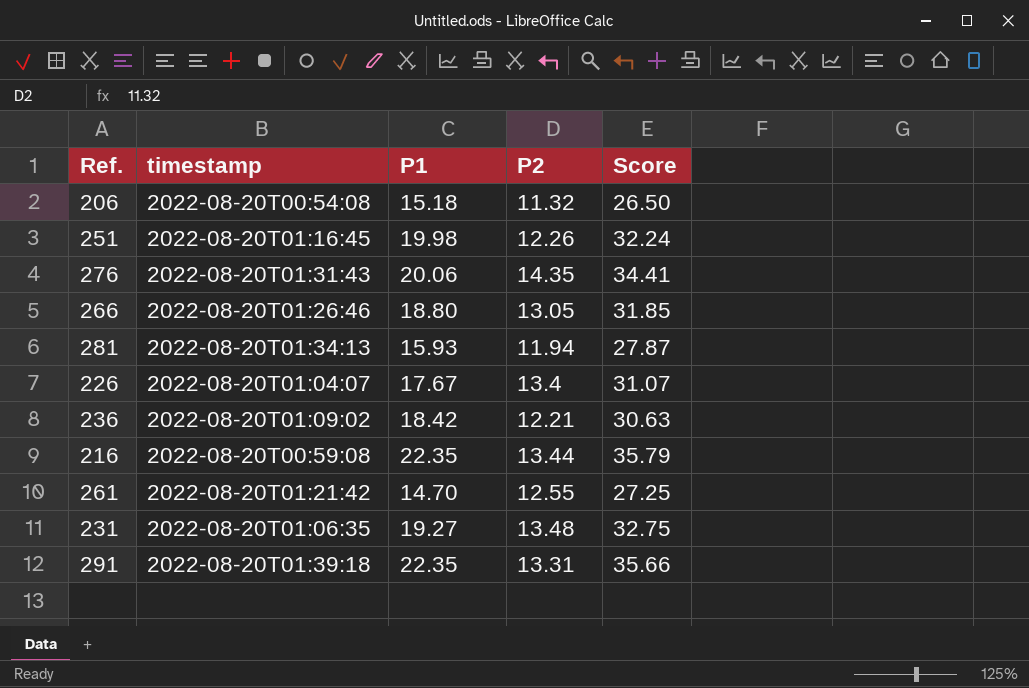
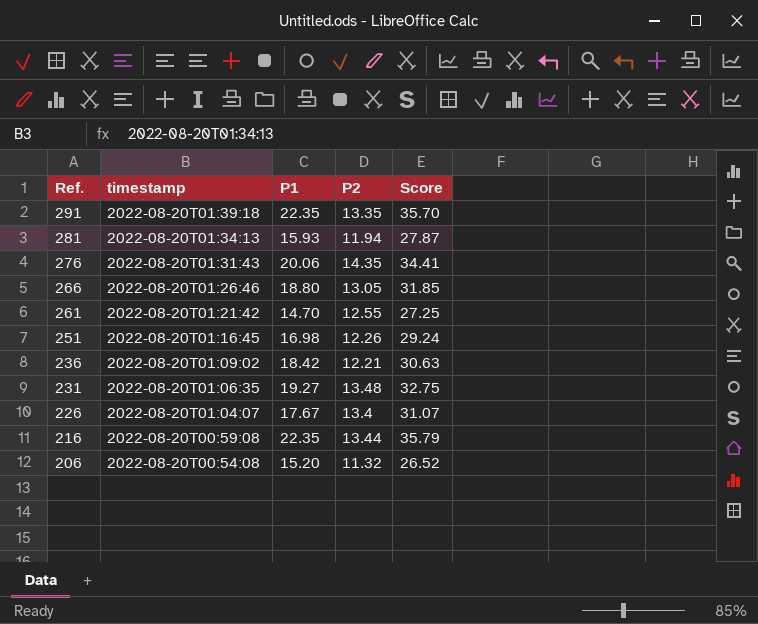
row order: none -> Ref. descending
291 | P2: 13.31 -> 13.35
291 | Score: 35.66 -> 35.70
251 | P1: 19.98 -> 16.98
251 | Score: 32.24 -> 29.24
206 | P1: 15.18 -> 15.20
206 | Score: 26.50 -> 26.52

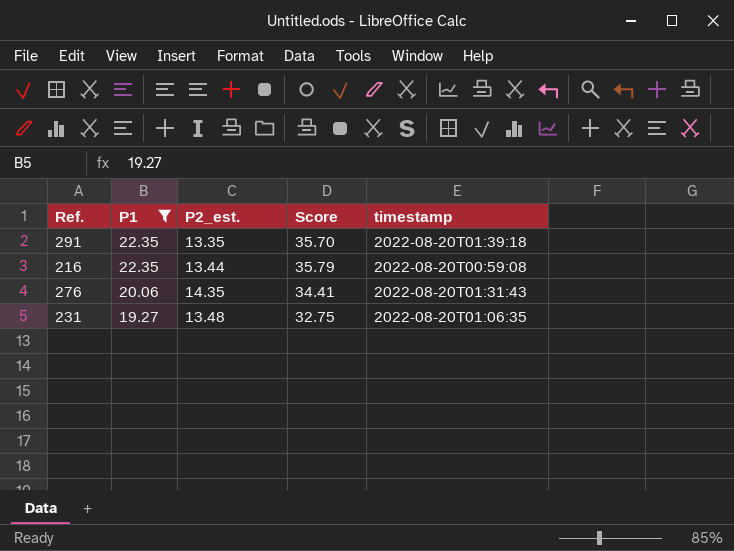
filter: none -> P1 >= 19.27
row order: Ref. descending -> P1 descending
column name: P2 -> P2_est.
column timestamp | position: 2 -> 5

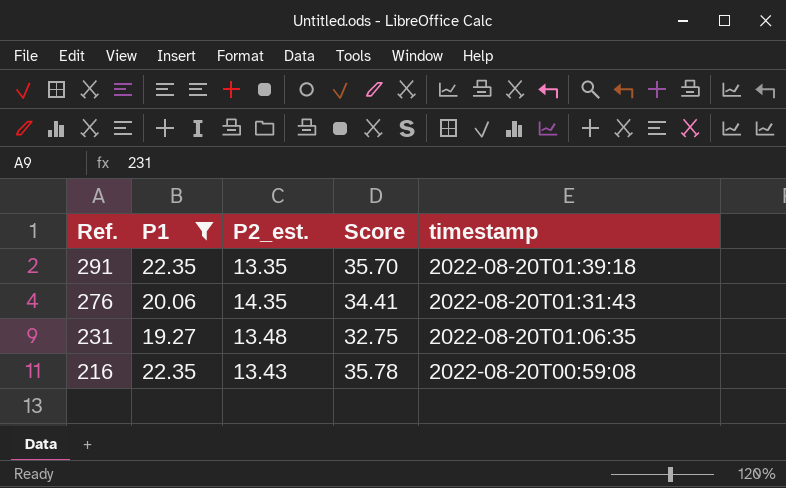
row order: P1 descending -> Ref. descending
216 | P2_est.: 13.44 -> 13.43
216 | Score: 35.79 -> 35.78

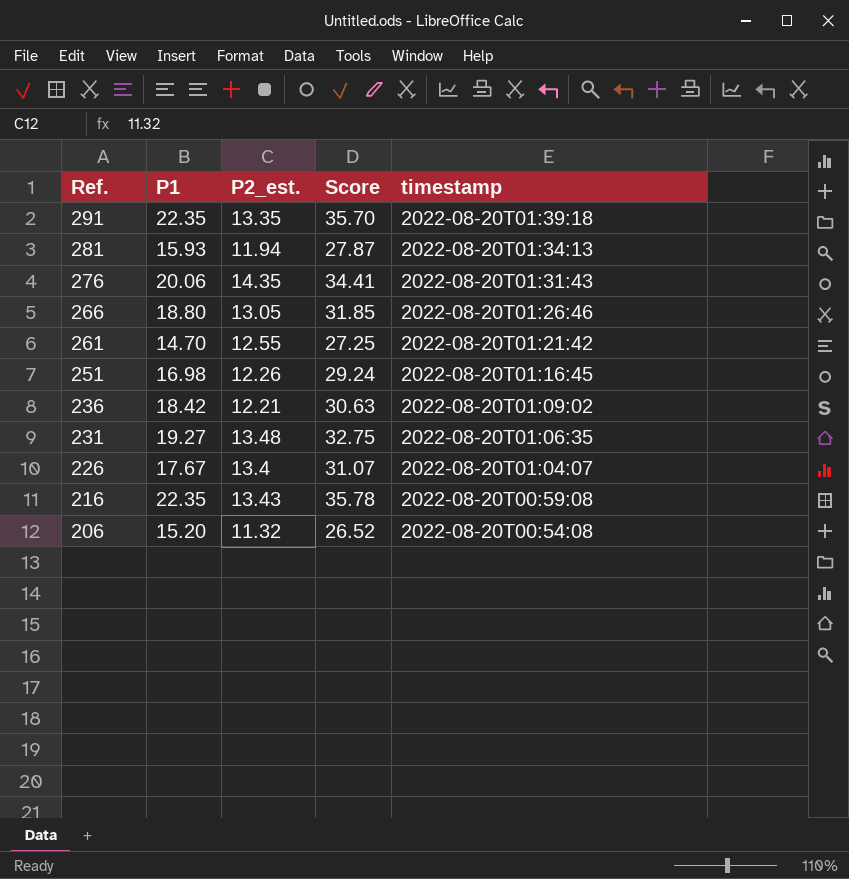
filter: P1 >= 19.27 -> none

